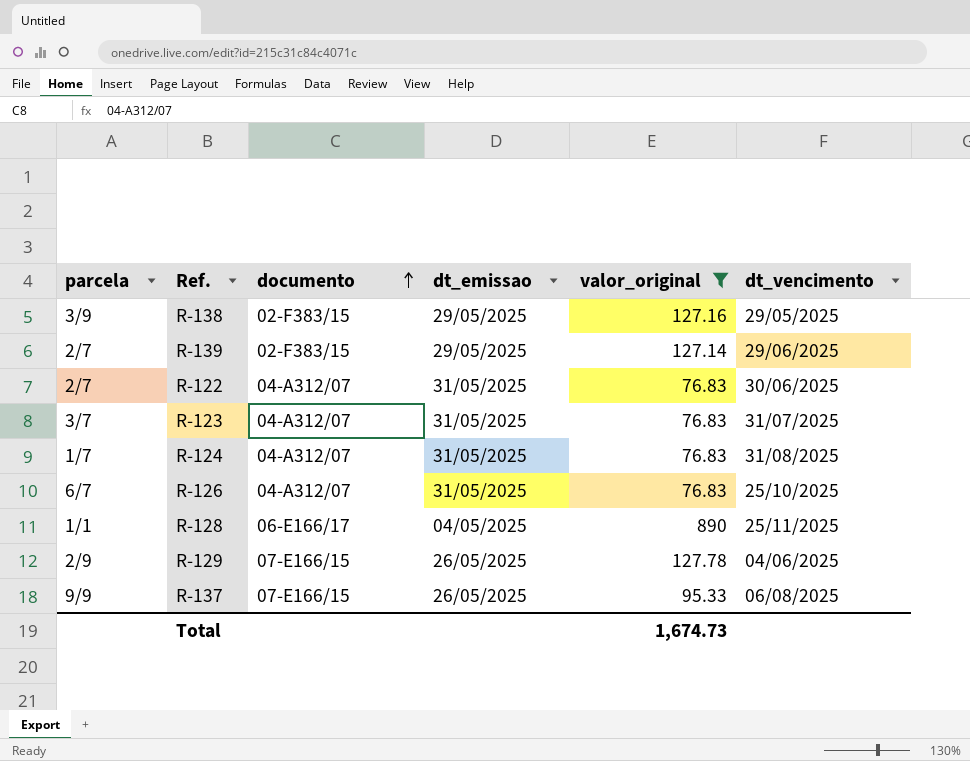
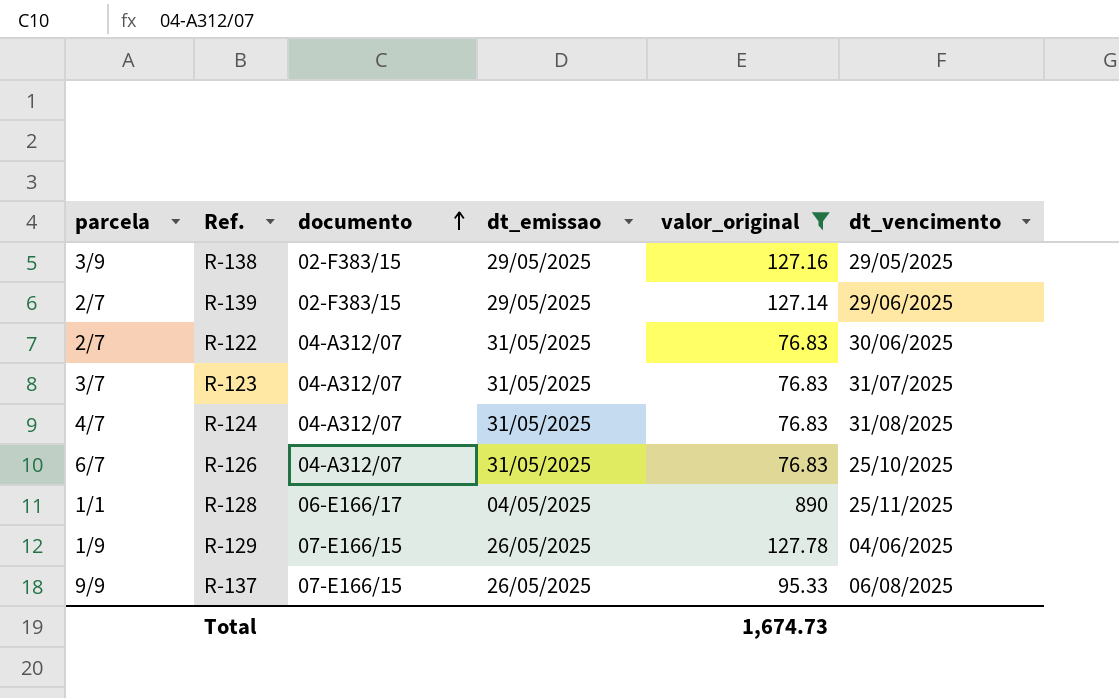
R-124 | parcela: 1/7 -> 4/7
R-129 | parcela: 2/9 -> 1/9

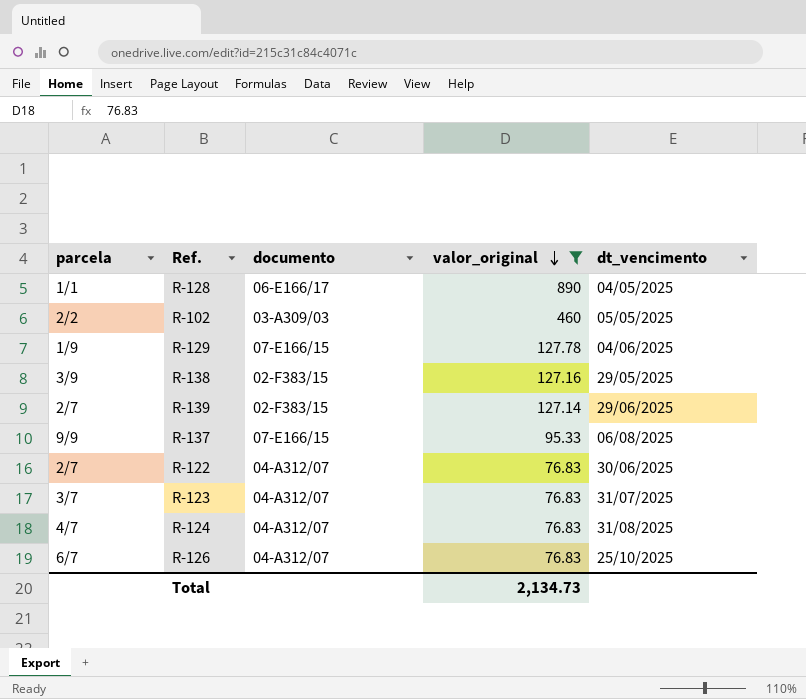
row order: documento ascending -> valor_original descending
column dt_emissao | position: 4 -> none
R-128 | dt_vencimento: 25/11/2025 -> 04/05/2025
row R-102: none -> 2/2 | 03-A309/03 | 460 | 05/05/2025
Total | valor_original: 1,674.73 -> 2,134.73

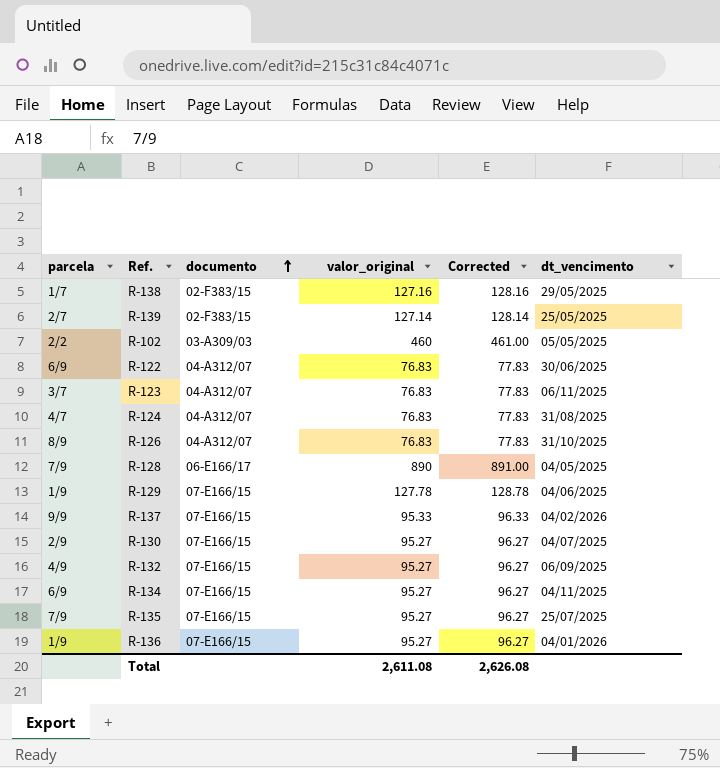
filter: valor_original != 95.27 -> none
row order: valor_original descending -> documento ascending
column Corrected | formula: none -> [valor_original] + 1
R-138 | parcela: 3/9 -> 1/7
R-139 | dt_vencimento: 29/06/2025 -> 25/05/2025
R-122 | parcela: 2/7 -> 6/9
R-123 | dt_vencimento: 31/07/2025 -> 06/11/2025
R-126 | parcela: 6/7 -> 8/9
R-126 | dt_vencimento: 25/10/2025 -> 31/10/2025
R-128 | parcela: 1/1 -> 7/9
R-137 | dt_vencimento: 06/08/2025 -> 04/02/2026
Total | valor_original: 2,134.73 -> 2,611.08

